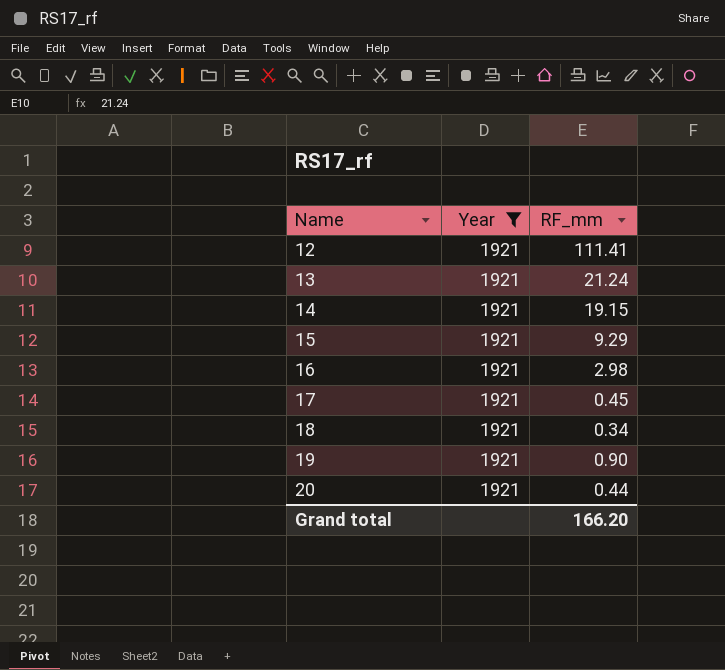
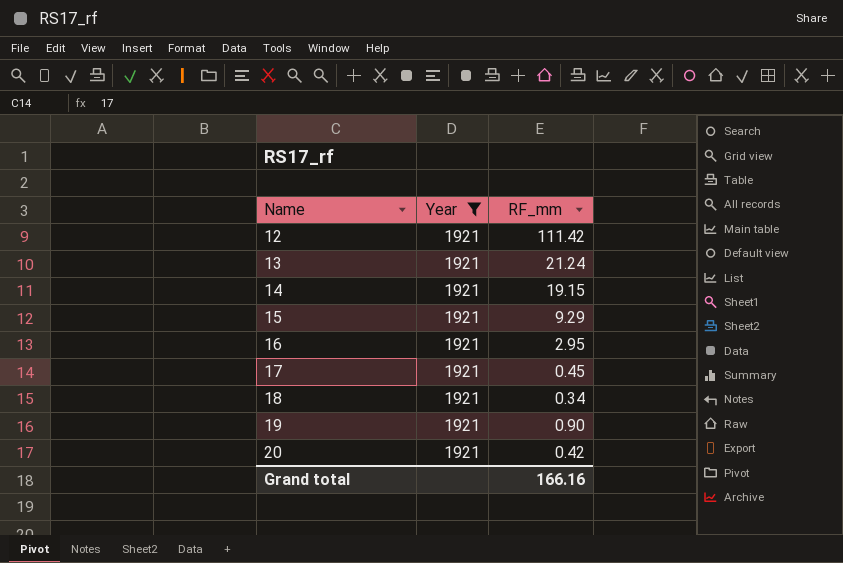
12 | RF_mm: 111.41 -> 111.42
16 | RF_mm: 2.98 -> 2.95
20 | RF_mm: 0.44 -> 0.42
Grand total | RF_mm: 166.20 -> 166.16

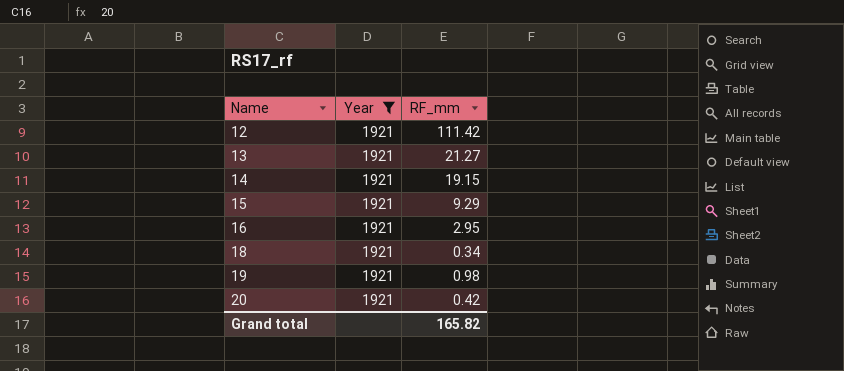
row 17: 1921 | 0.45 -> none
13 | RF_mm: 21.24 -> 21.27
19 | RF_mm: 0.90 -> 0.98
Grand total | RF_mm: 166.16 -> 165.82

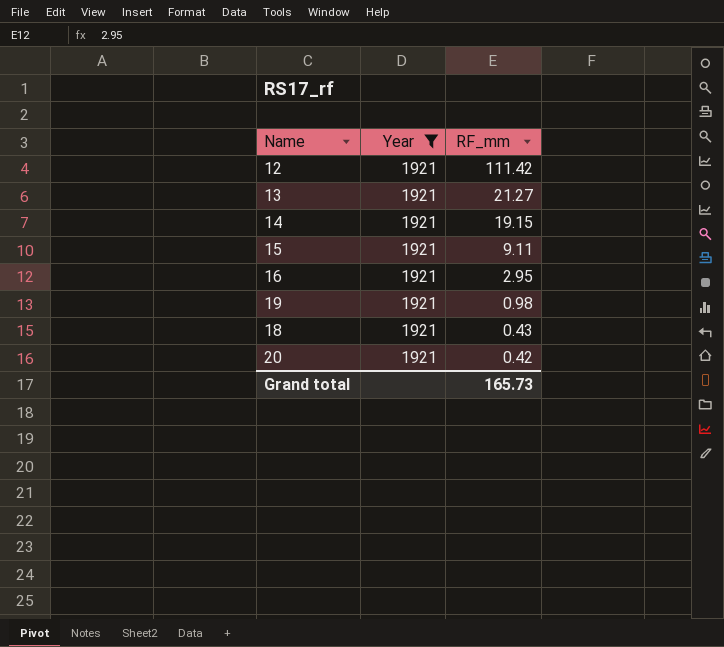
row order: Name ascending -> RF_mm descending
15 | RF_mm: 9.29 -> 9.11
18 | RF_mm: 0.34 -> 0.43
Grand total | RF_mm: 165.82 -> 165.73

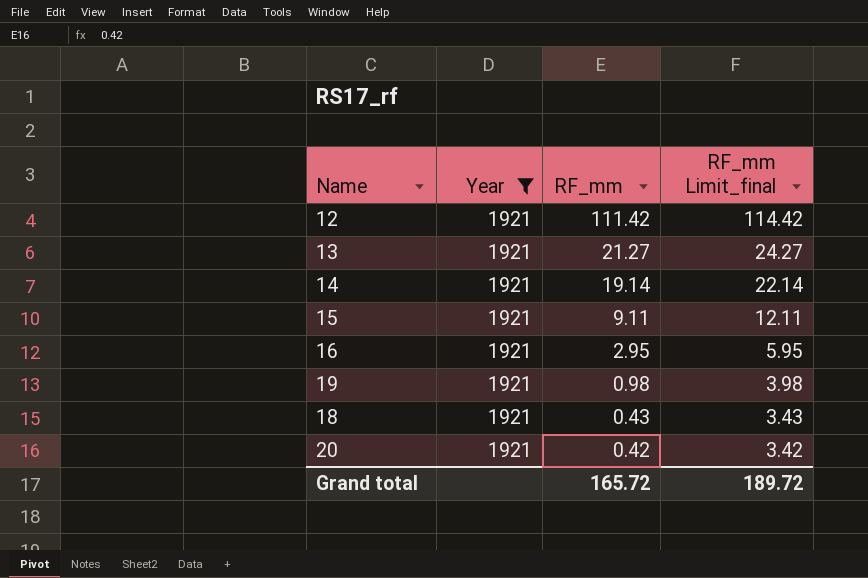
column RF_mm Limit_final | formula: none -> [RF_mm] + 3
14 | RF_mm: 19.15 -> 19.14
Grand total | RF_mm: 165.73 -> 165.72

